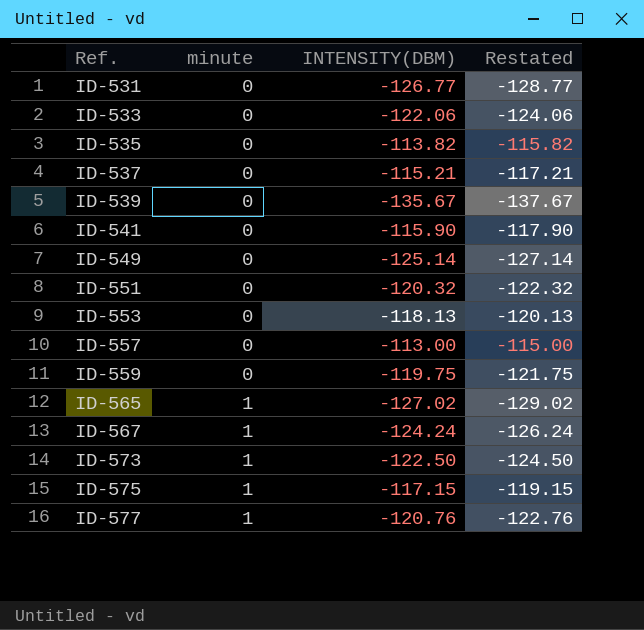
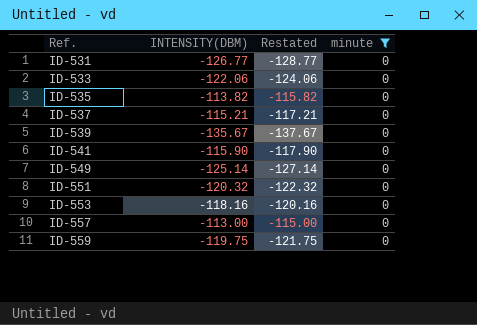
filter: none -> minute = 0
column minute | position: 2 -> 4
ID-553 | INTENSITY(DBM): -118.13 -> -118.16
ID-553 | Restated: -120.13 -> -120.16

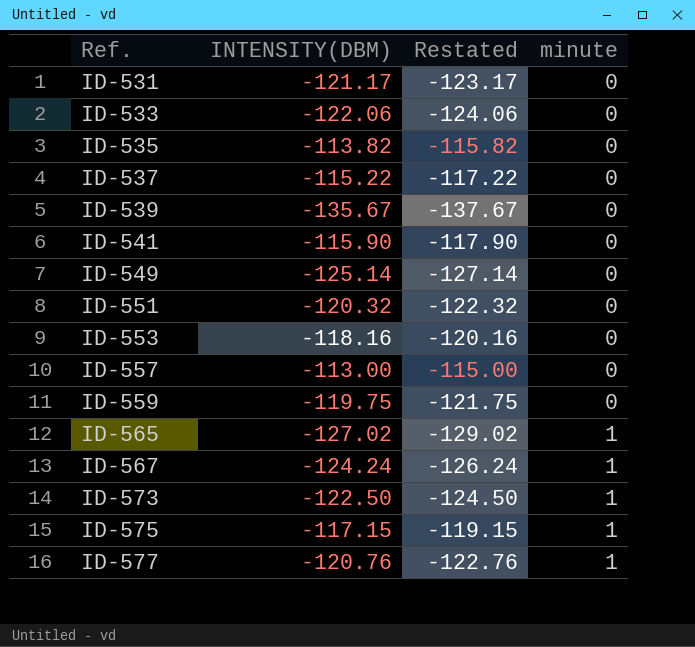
filter: minute = 0 -> none
ID-531 | INTENSITY(DBM): -126.77 -> -121.17
ID-531 | Restated: -128.77 -> -123.17
ID-537 | INTENSITY(DBM): -115.21 -> -115.22
ID-537 | Restated: -117.21 -> -117.22

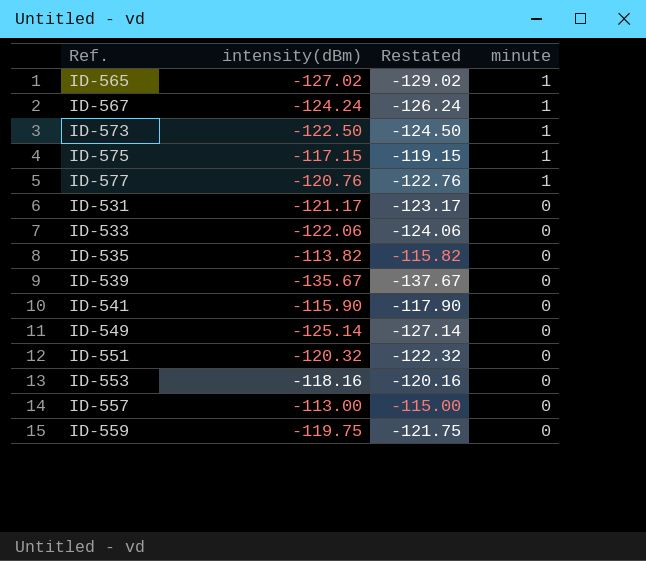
row order: Ref. ascending -> minute descending
column name: INTENSITY(DBM) -> intensity(dBm)
row ID-537: -115.22 | -117.22 | 0 -> none

